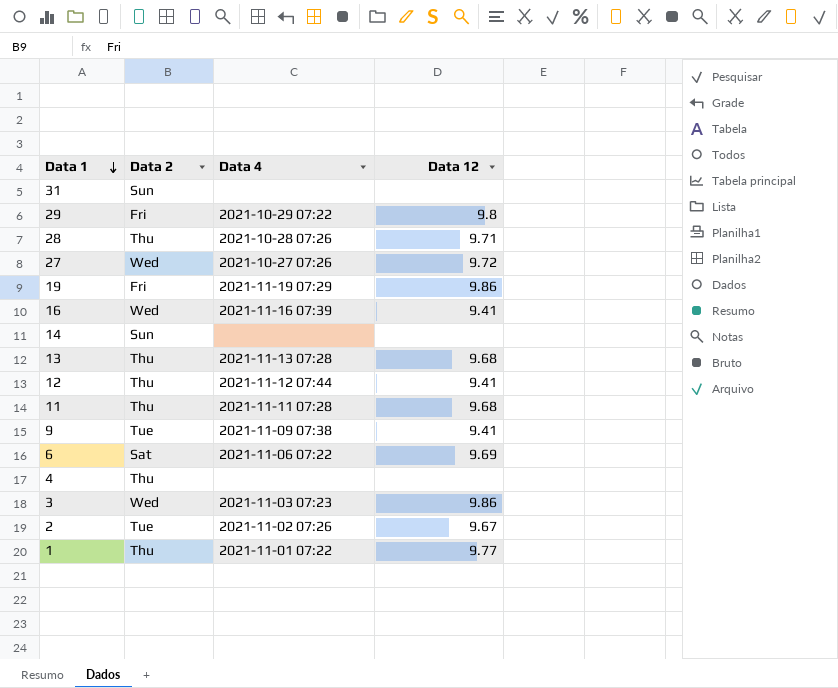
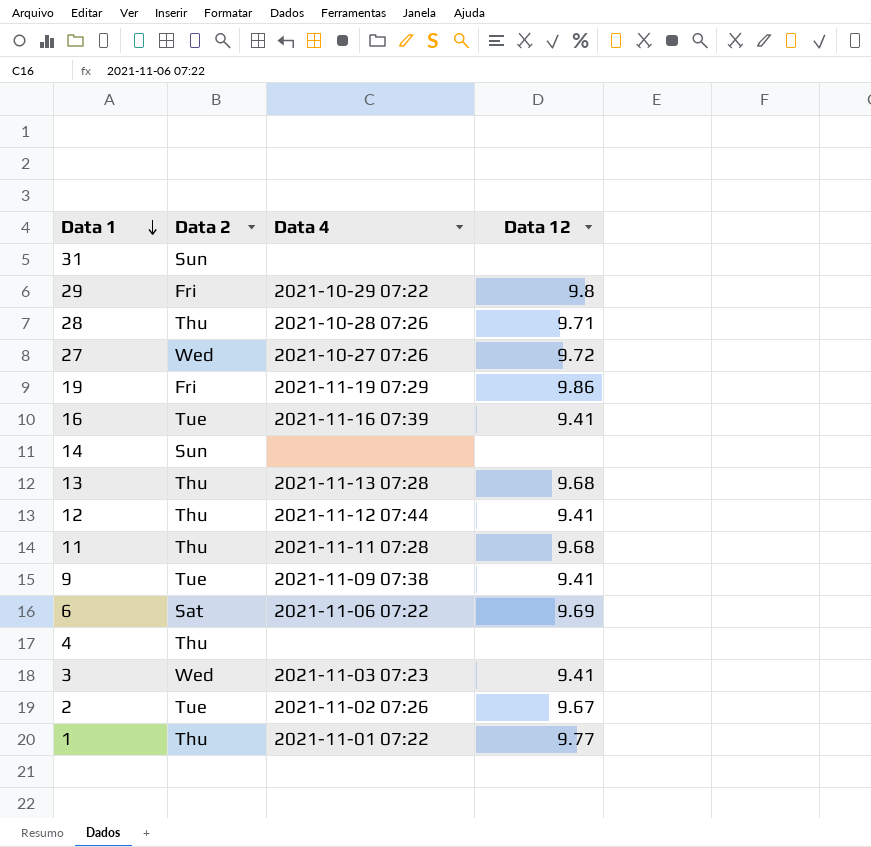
16 | Data 2: Wed -> Tue
3 | Data 12: 9.86 -> 9.41

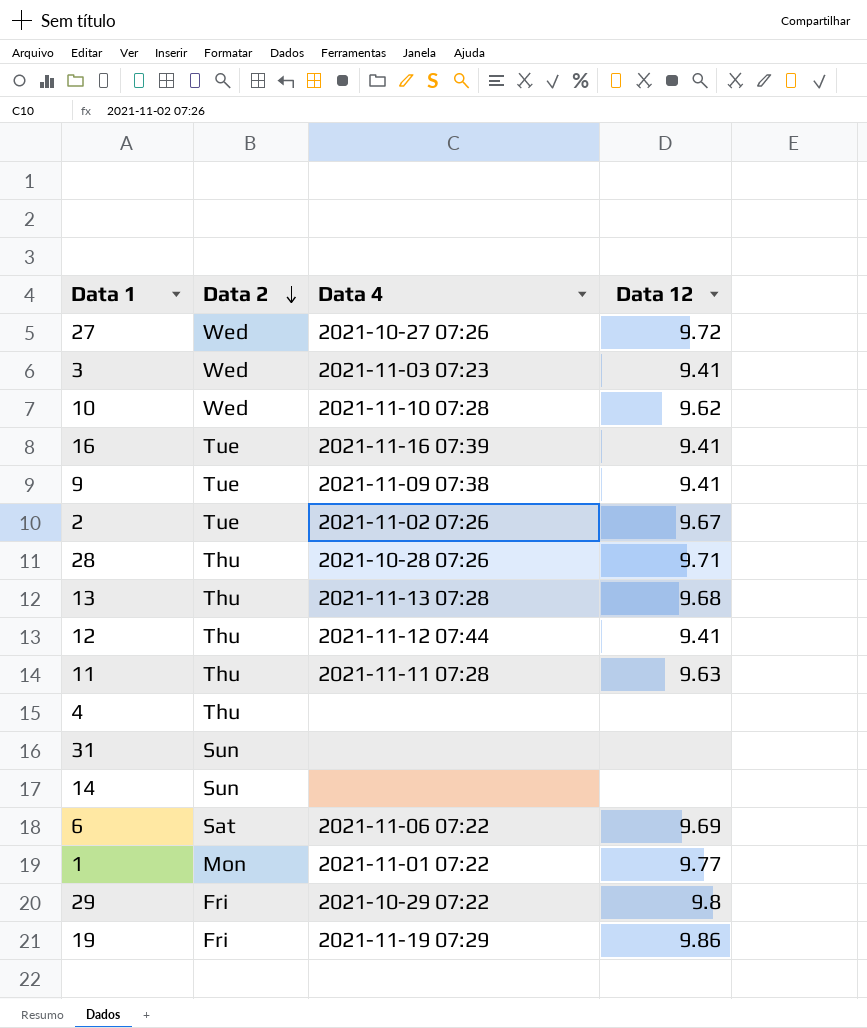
row order: Data 1 descending -> Data 2 descending
row 10: none -> Wed | 2021-11-10 07:28 | 9.62
11 | Data 12: 9.68 -> 9.63
1 | Data 2: Thu -> Mon

